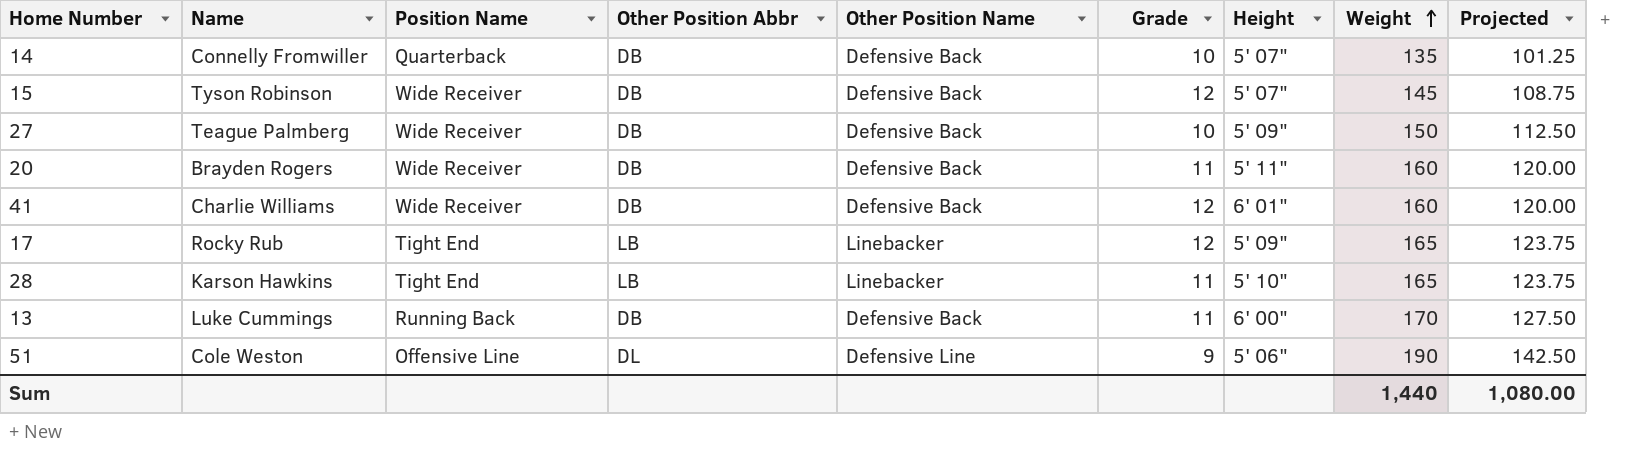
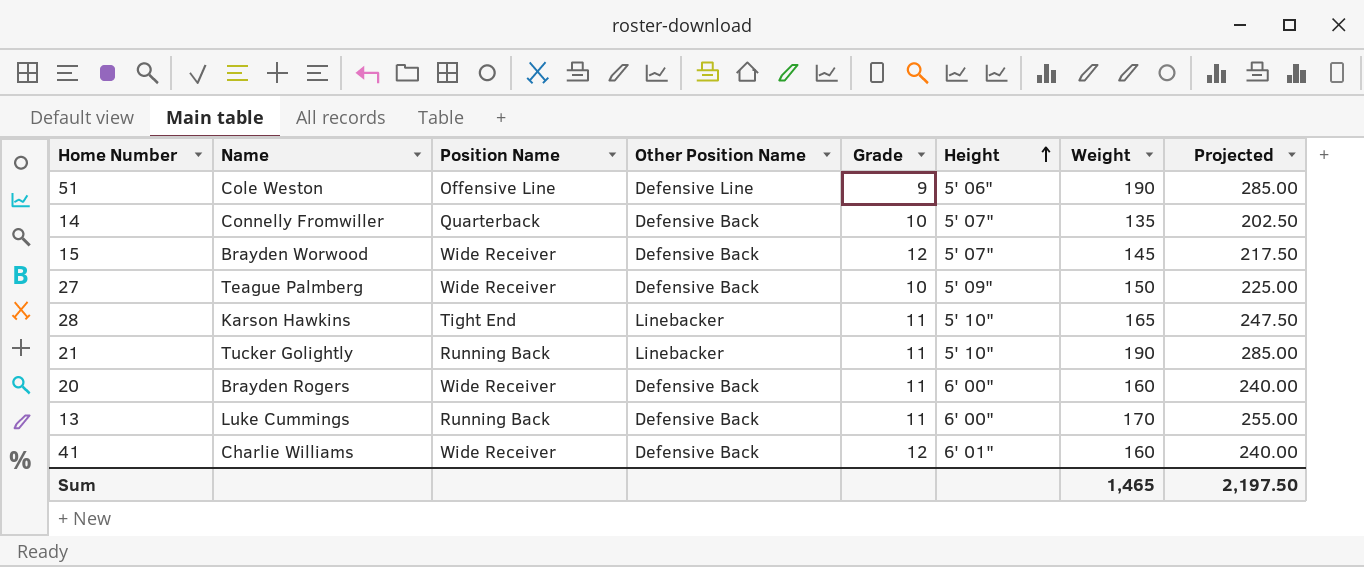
row order: Weight ascending -> Height ascending
column Other Position Abbr | position: 4 -> none
column Projected | formula: [Weight] * 0.75 -> [Weight] * 1.5
row 17: Rocky Rub | Tight End | LB | Linebacker | 12 | 5' 09" | 165 | 123.75 -> none
15 | Name: Tyson Robinson -> Brayden Worwood
row 21: none -> Tucker Golightly | Running Back | Linebacker | 11 | 5' 10" | 190 | 285.00
20 | Height: 5' 11" -> 6' 00"
Sum | Weight: 1,440 -> 1,465
Sum | Projected: 1,080.00 -> 2,197.50

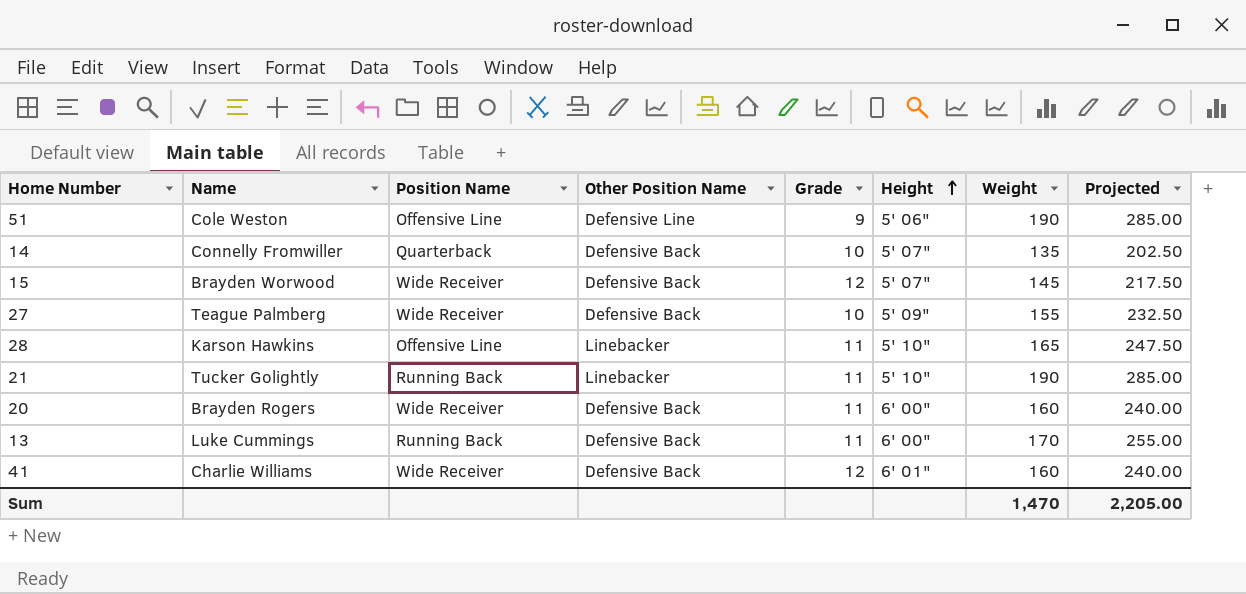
27 | Weight: 150 -> 155
27 | Projected: 225.00 -> 232.50
28 | Position Name: Tight End -> Offensive Line
Sum | Weight: 1,465 -> 1,470
Sum | Projected: 2,197.50 -> 2,205.00

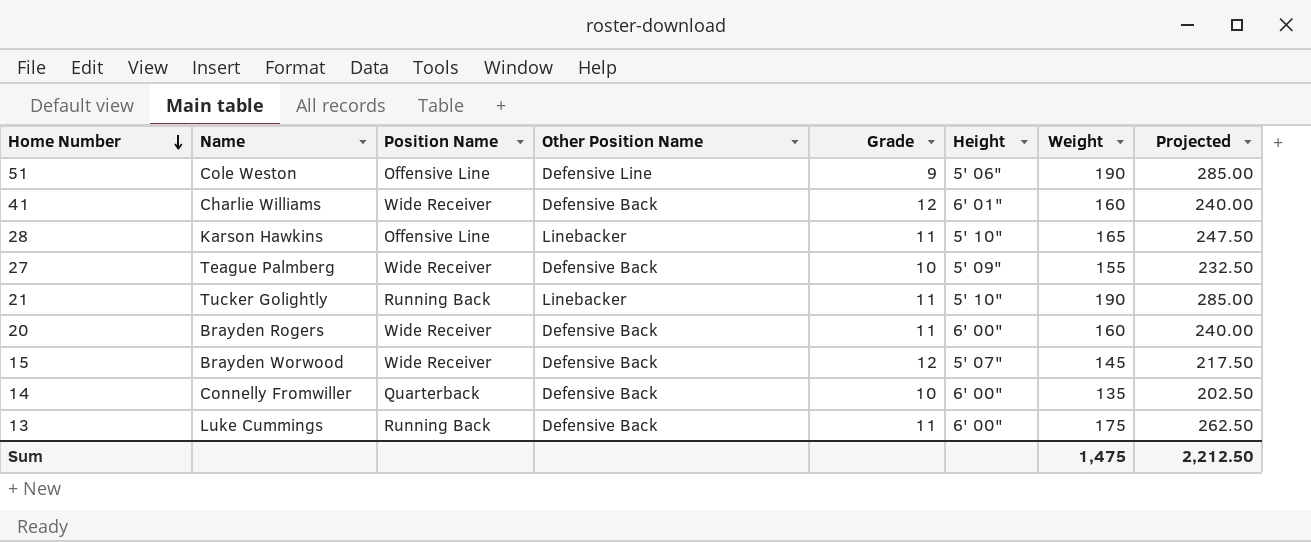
row order: Height ascending -> Home Number descending
14 | Height: 5' 07" -> 6' 00"
13 | Weight: 170 -> 175
13 | Projected: 255.00 -> 262.50
Sum | Weight: 1,470 -> 1,475
Sum | Projected: 2,205.00 -> 2,212.50

